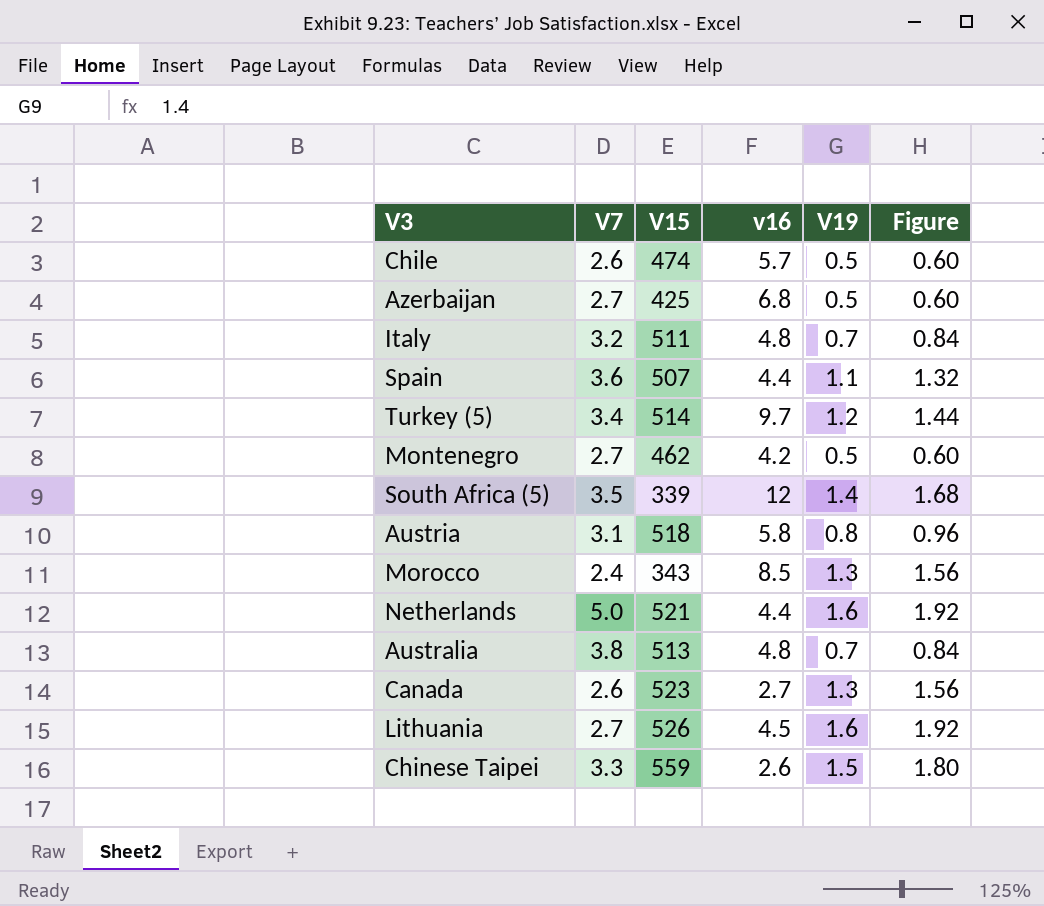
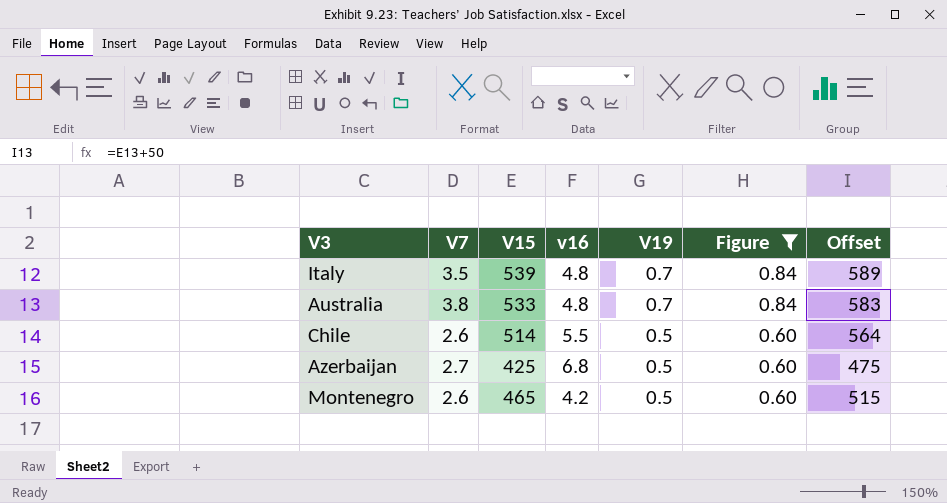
filter: none -> Figure <= 0.84
row order: none -> V19 descending
column Offset | formula: none -> [V15] + 50
Italy | V7: 3.2 -> 3.5
Italy | V15: 511 -> 539
Australia | V15: 513 -> 533
Chile | V15: 474 -> 514
Chile | v16: 5.7 -> 5.5
Montenegro | V7: 2.7 -> 2.6
Montenegro | V15: 462 -> 465

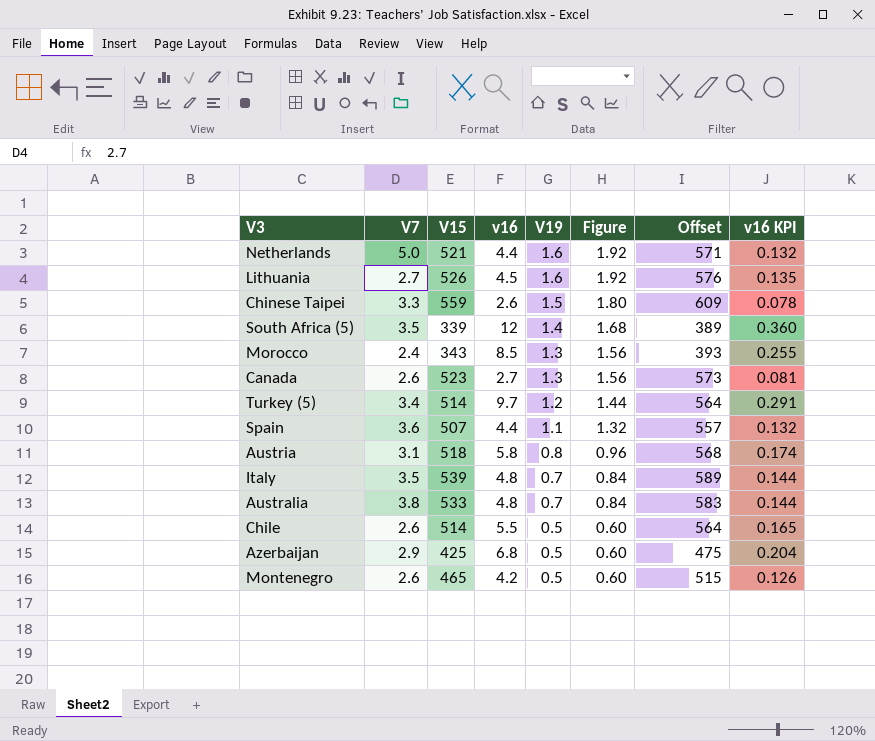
filter: Figure <= 0.84 -> none
column v16 KPI | formula: none -> [v16] * 0.03
Azerbaijan | V7: 2.7 -> 2.9

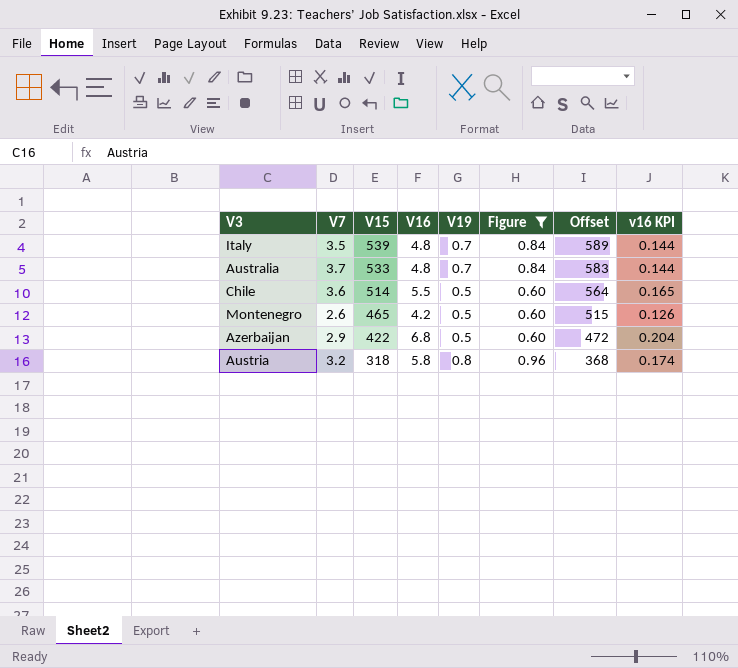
filter: none -> Figure <= 0.96
row order: V19 descending -> V15 descending
column name: v16 -> V16
Australia | V7: 3.8 -> 3.7
Chile | V7: 2.6 -> 3.6
Azerbaijan | V15: 425 -> 422
Azerbaijan | Offset: 475 -> 472
Austria | V7: 3.1 -> 3.2
Austria | V15: 518 -> 318
Austria | Offset: 568 -> 368

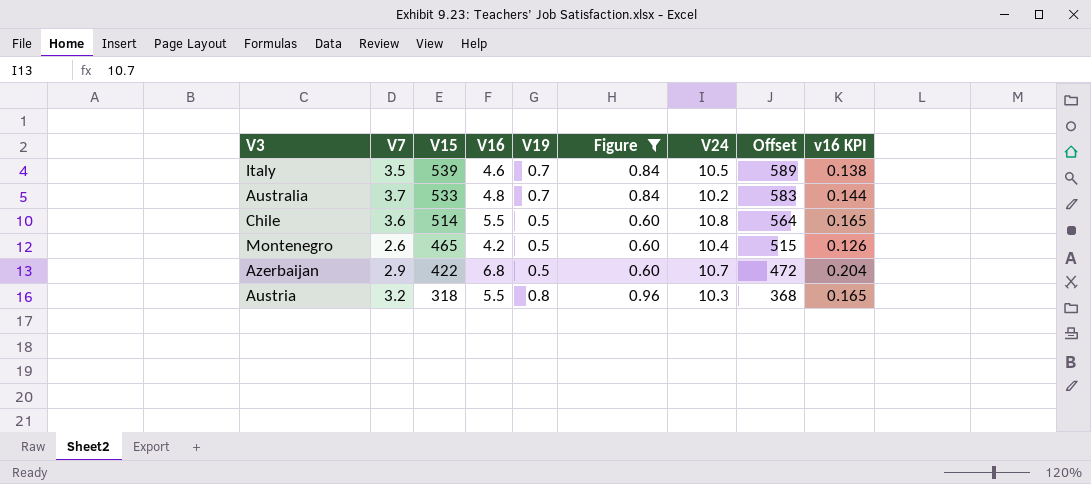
column V24 | position: none -> 7
Italy | V16: 4.8 -> 4.6
Italy | v16 KPI: 0.144 -> 0.138
Austria | V16: 5.8 -> 5.5
Austria | v16 KPI: 0.174 -> 0.165

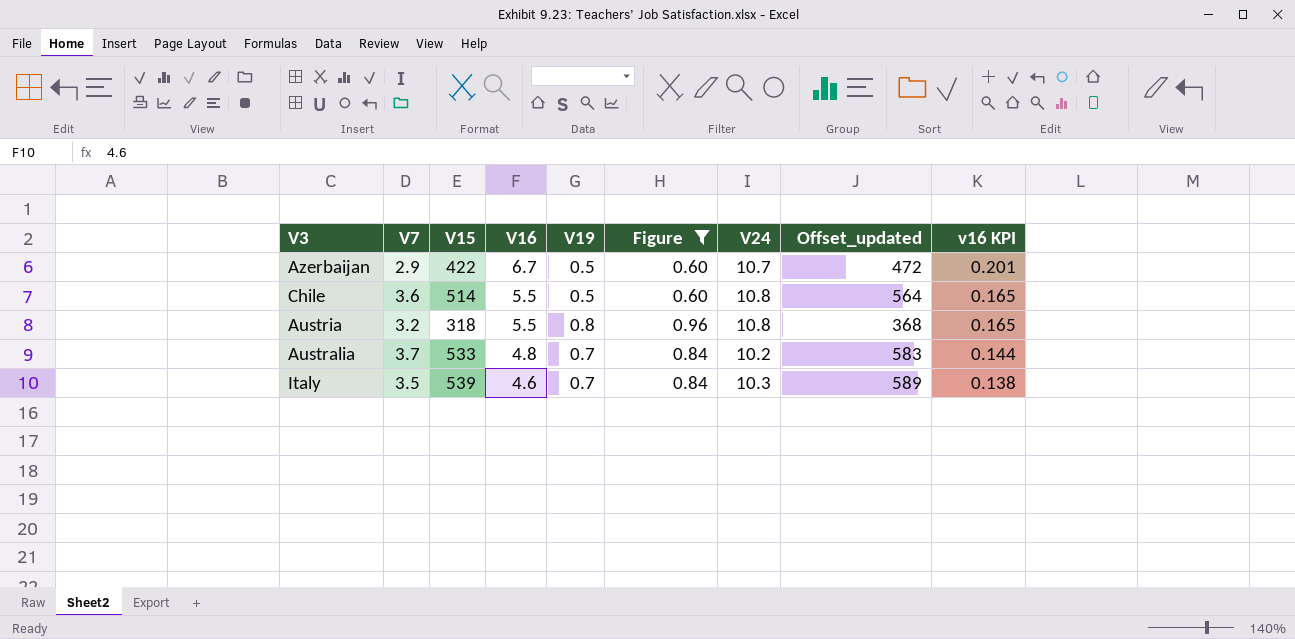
row order: V15 descending -> V16 descending
column name: Offset -> Offset_updated
row Montenegro: 2.6 | 465 | 4.2 | 0.5 | 0.60 | 10.4 | 515 | 0.126 -> none
Azerbaijan | V16: 6.8 -> 6.7
Azerbaijan | v16 KPI: 0.204 -> 0.201
Austria | V24: 10.3 -> 10.8
Italy | V24: 10.5 -> 10.3

